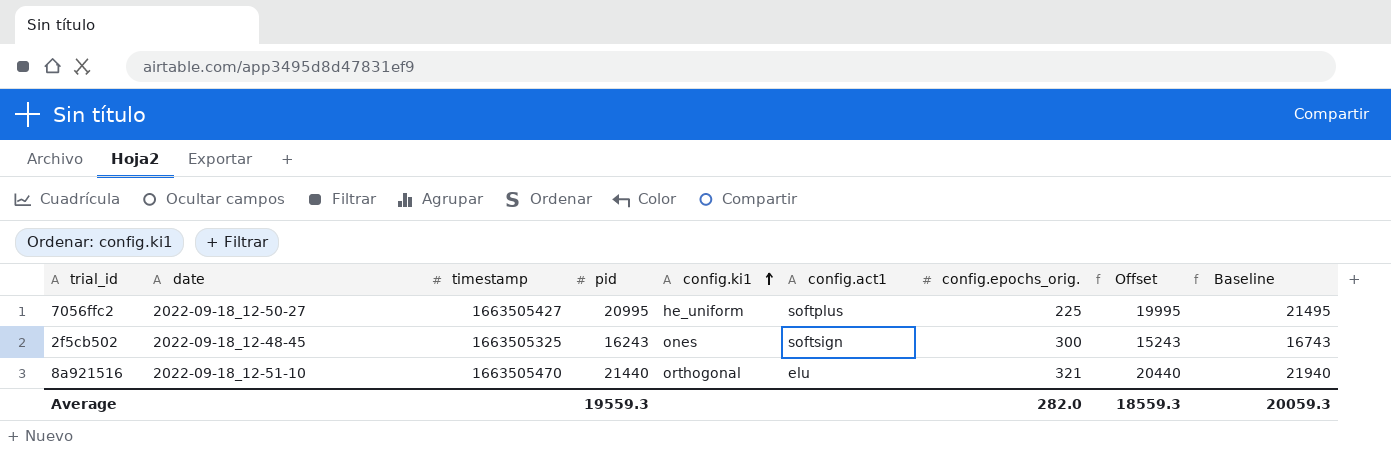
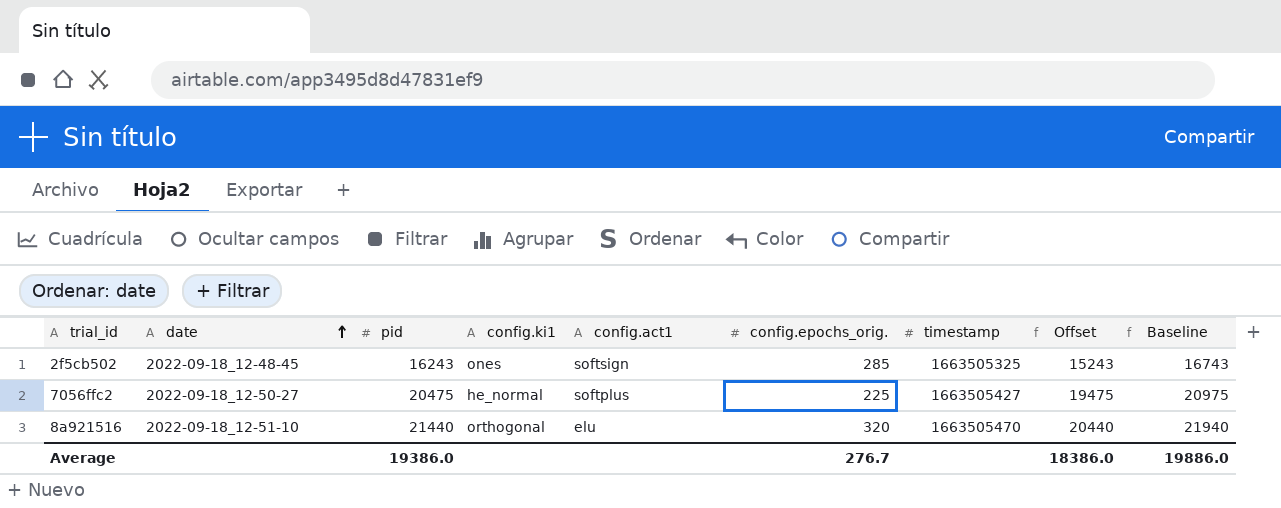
row order: config.ki1 ascending -> date ascending
column timestamp | position: 3 -> 7
2f5cb502 | config.epochs_orig.: 300 -> 285
7056ffc2 | pid: 20995 -> 20475
7056ffc2 | config.ki1: he_uniform -> he_normal
7056ffc2 | Offset: 19995 -> 19475
7056ffc2 | Baseline: 21495 -> 20975
8a921516 | config.epochs_orig.: 321 -> 320
Average | pid: 19559.3 -> 19386.0
Average | config.epochs_orig.: 282.0 -> 276.7
Average | Offset: 18559.3 -> 18386.0
Average | Baseline: 20059.3 -> 19886.0

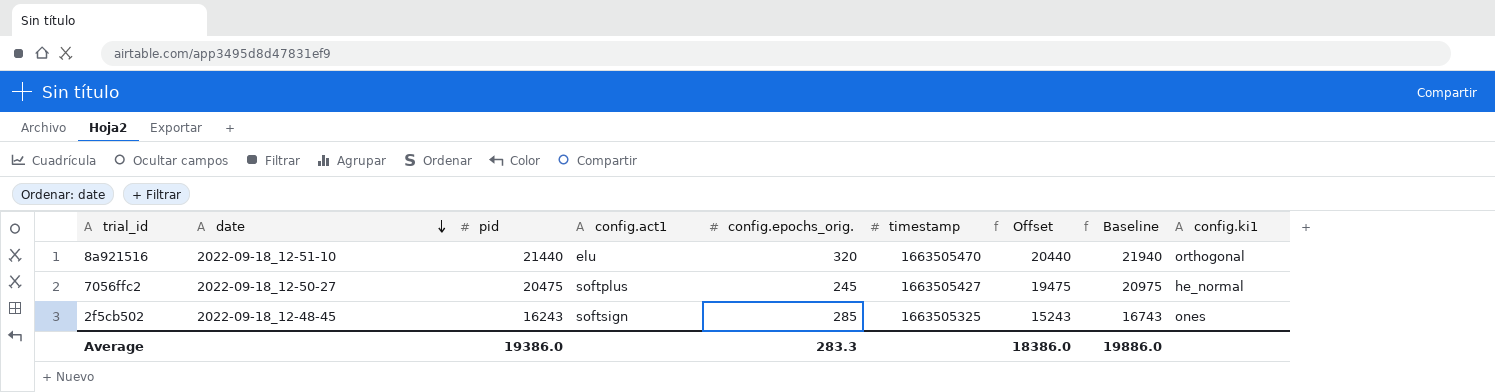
row order: date ascending -> date descending
column config.ki1 | position: 4 -> 9
7056ffc2 | config.epochs_orig.: 225 -> 245
Average | config.epochs_orig.: 276.7 -> 283.3

